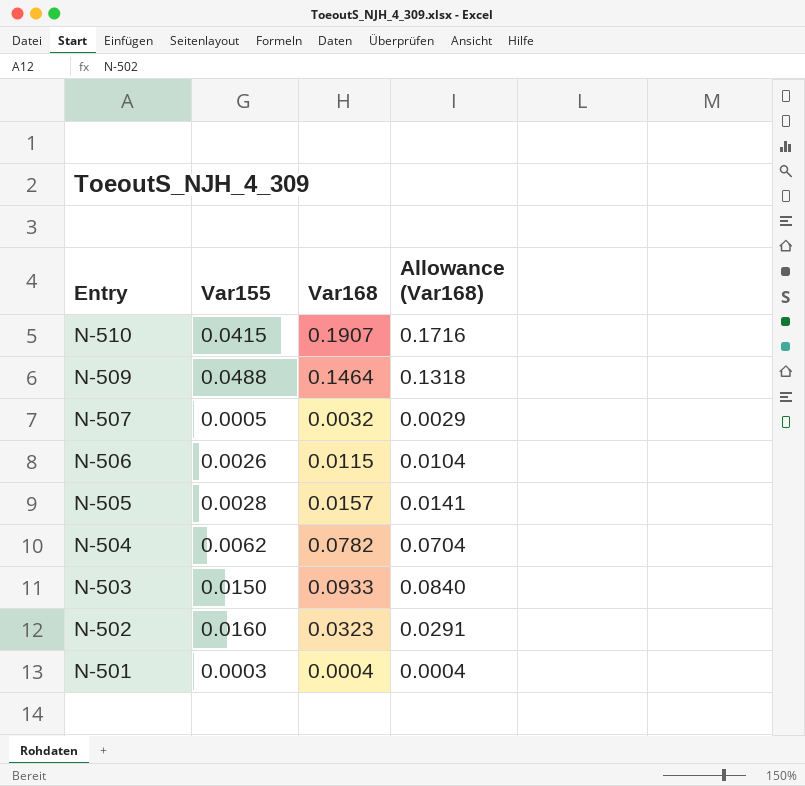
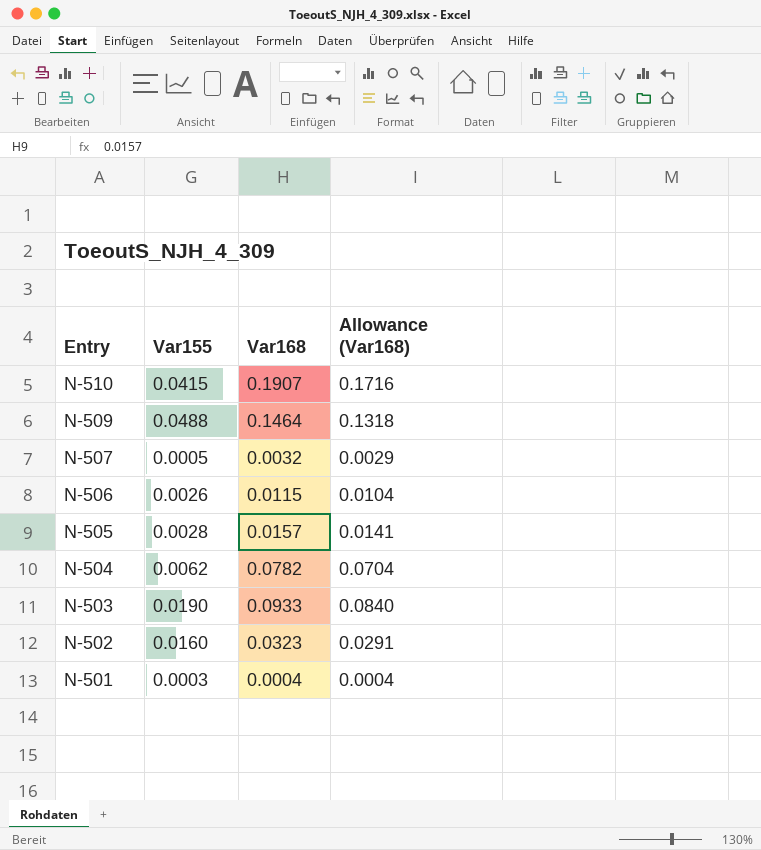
N-503 | Var155: 0.0150 -> 0.0190

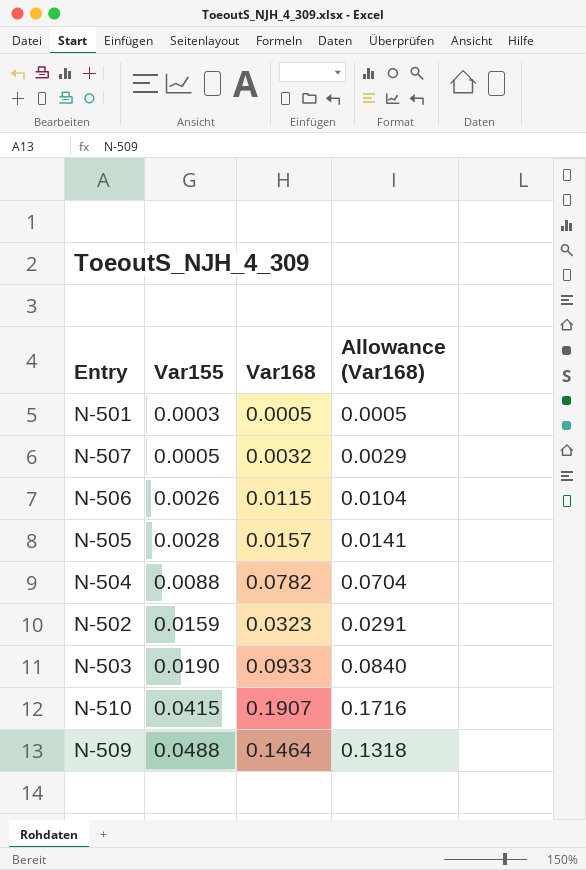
row order: Entry descending -> Var155 ascending
N-501 | Var168: 0.0004 -> 0.0005
N-501 | Allowance (Var168): 0.0004 -> 0.0005
N-504 | Var155: 0.0062 -> 0.0088
N-502 | Var155: 0.0160 -> 0.0159

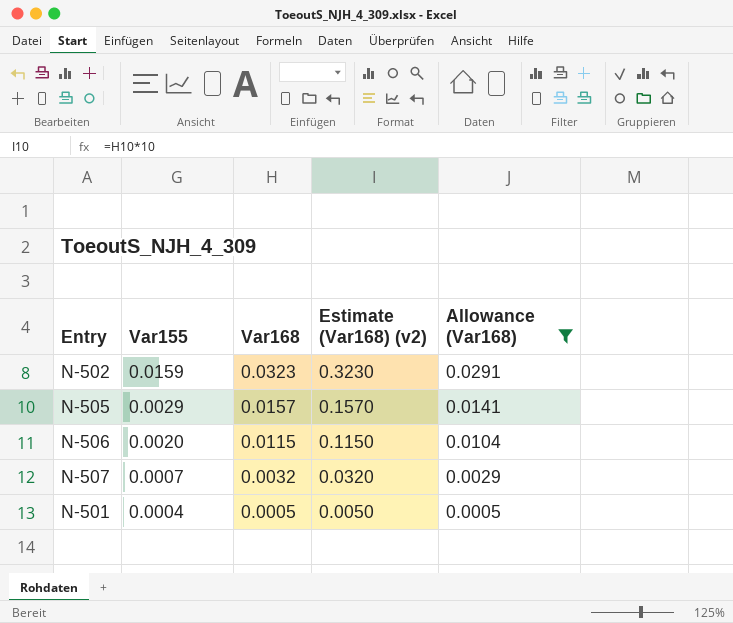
filter: none -> Allowance (Var168) <= 0.0291
row order: Var155 ascending -> Var155 descending
column Estimate (Var168) (v2) | formula: none -> [Var168] * 10
N-505 | Var155: 0.0028 -> 0.0029
N-506 | Var155: 0.0026 -> 0.0020
N-507 | Var155: 0.0005 -> 0.0007
N-501 | Var155: 0.0003 -> 0.0004

